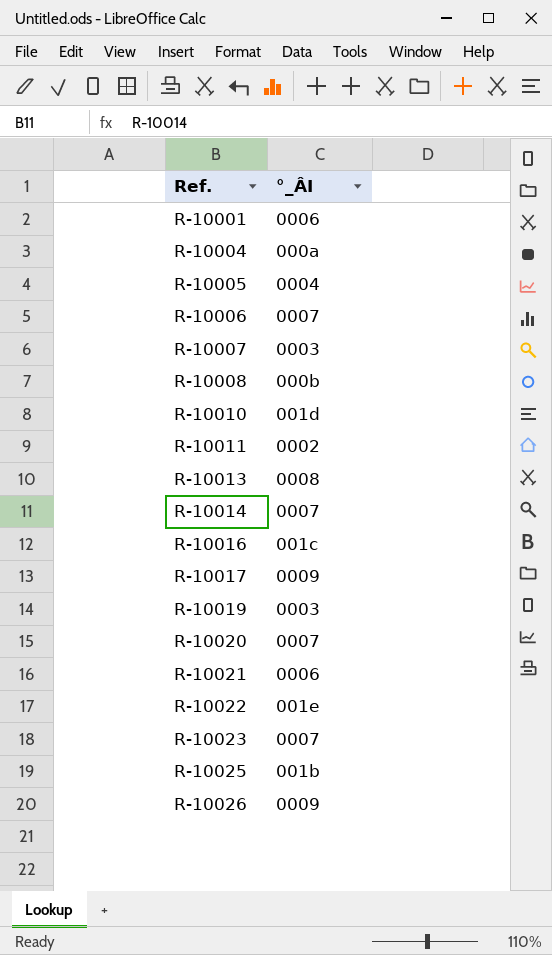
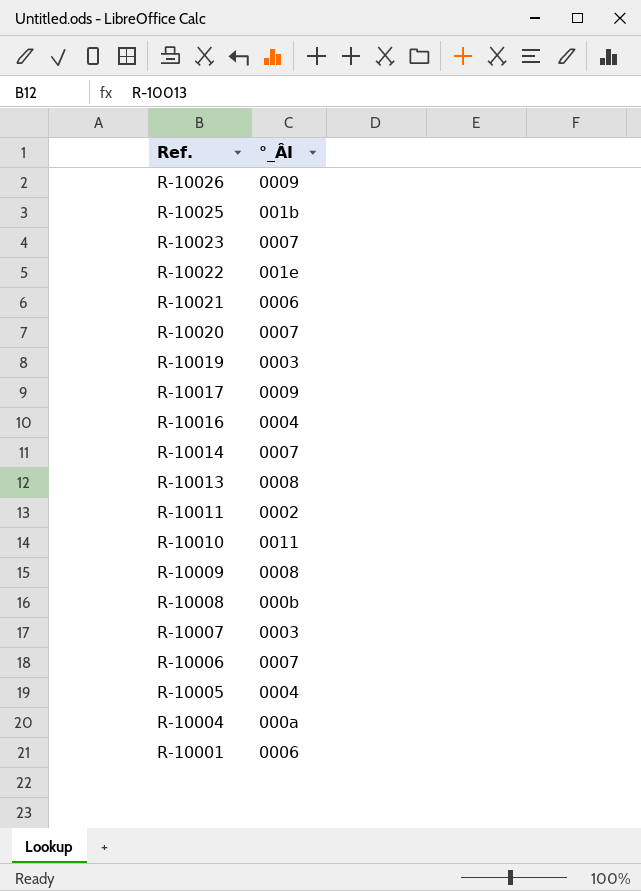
row order: Ref. ascending -> Ref. descending
R-10016 | °_ÂI: 001c -> 0004
R-10010 | °_ÂI: 001d -> 0011
row R-10009: none -> 0008

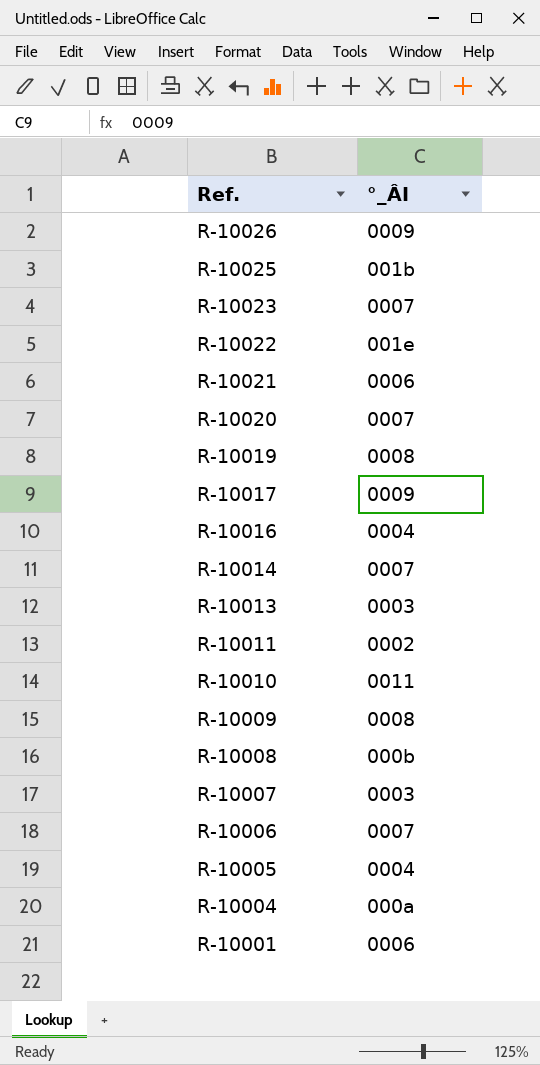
R-10019 | °_ÂI: 0003 -> 0008
R-10013 | °_ÂI: 0008 -> 0003

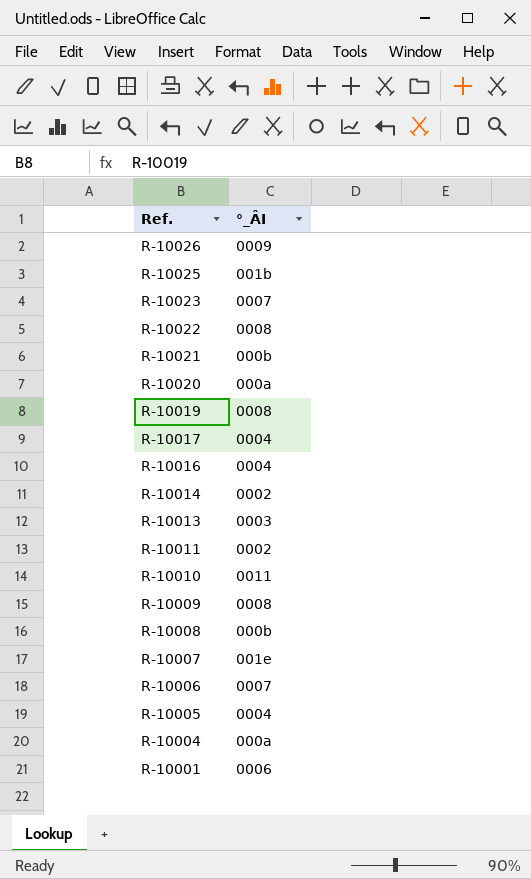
R-10022 | °_ÂI: 001e -> 0008
R-10021 | °_ÂI: 0006 -> 000b
R-10020 | °_ÂI: 0007 -> 000a
R-10017 | °_ÂI: 0009 -> 0004
R-10014 | °_ÂI: 0007 -> 0002
R-10007 | °_ÂI: 0003 -> 001e

